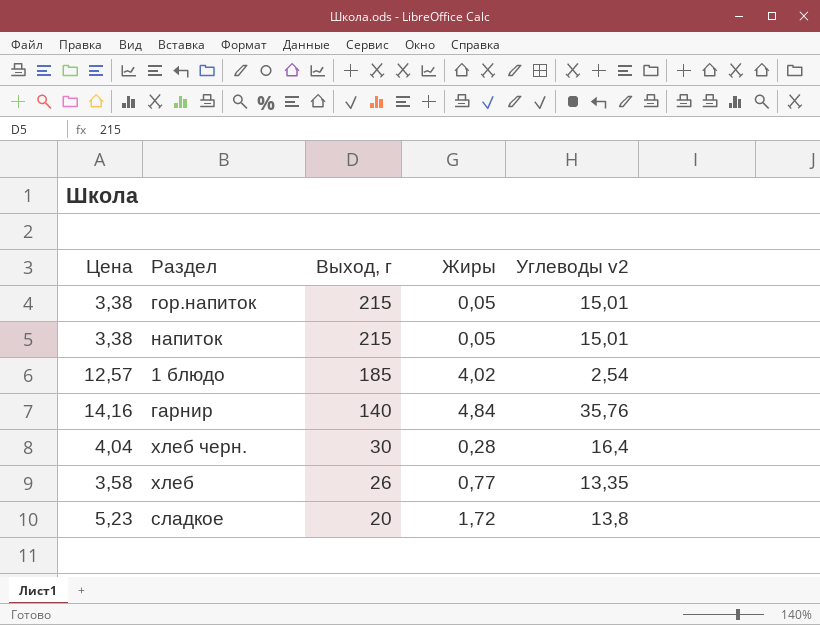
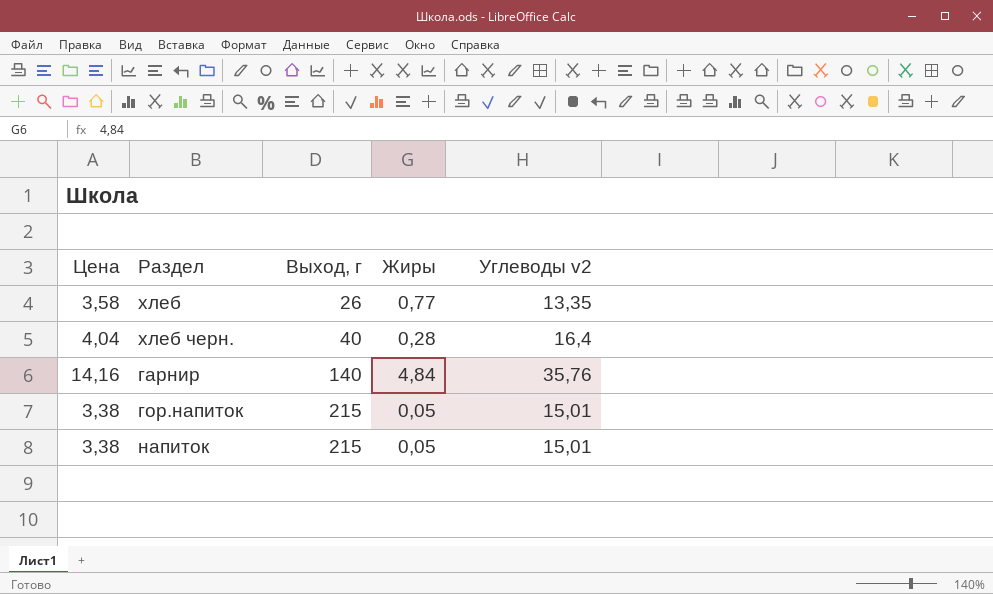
row order: Выход, г descending -> Выход, г ascending
row 1 блюдо: 12,57 | 185 | 4,02 | 2,54 -> none
row сладкое: 5,23 | 20 | 1,72 | 13,8 -> none
хлеб черн. | Выход, г: 30 -> 40

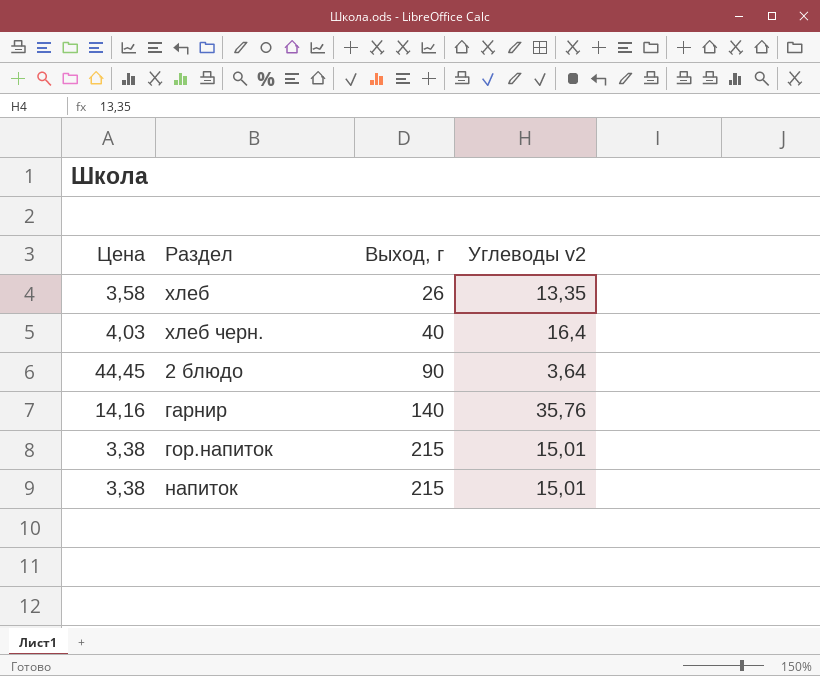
column Жиры | position: 4 -> none
хлеб черн. | Цена: 4,04 -> 4,03
row 2 блюдо: none -> 44,45 | 90 | 3,64

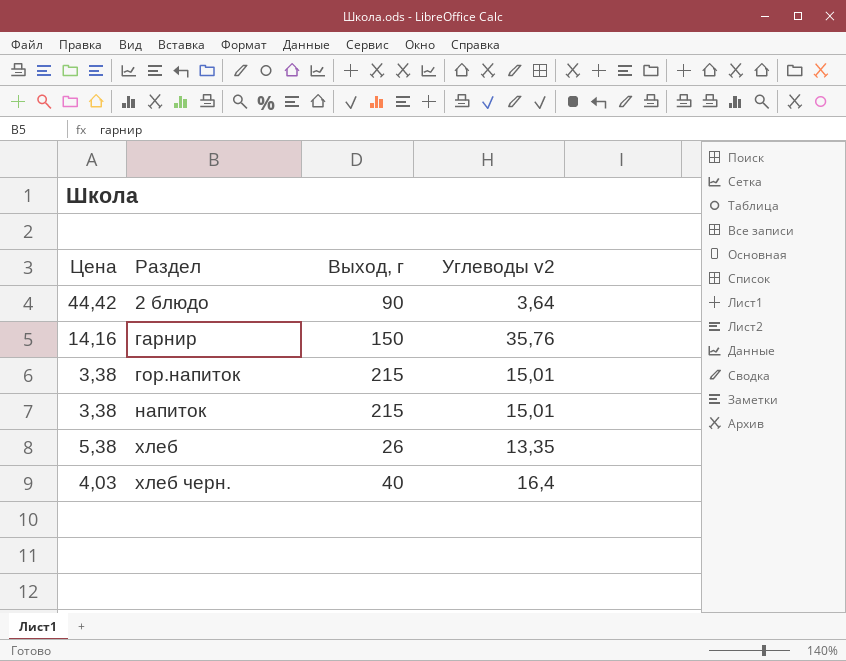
row order: Выход, г ascending -> Раздел ascending
2 блюдо | Цена: 44,45 -> 44,42
гарнир | Выход, г: 140 -> 150
хлеб | Цена: 3,58 -> 5,38

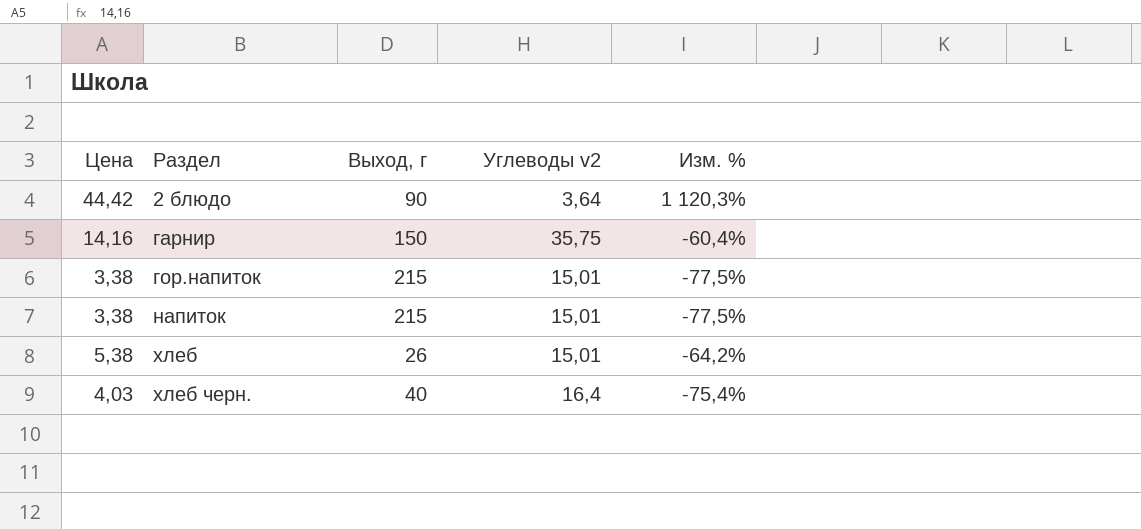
column Изм. % | formula: none -> ([Цена] - [Углеводы v2]) / [Углеводы v2]
гарнир | Углеводы v2: 35,76 -> 35,75
хлеб | Углеводы v2: 13,35 -> 15,01

